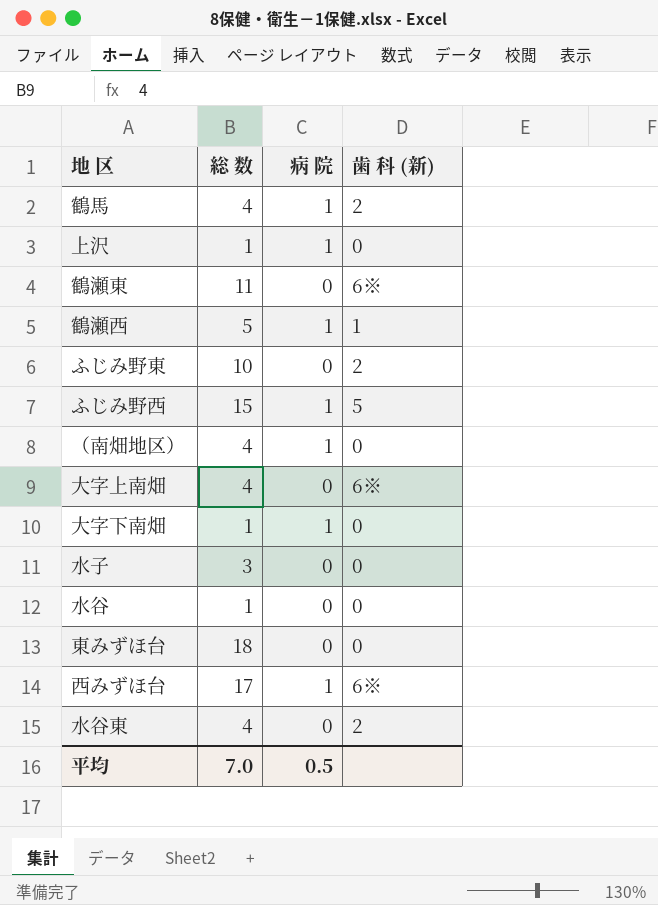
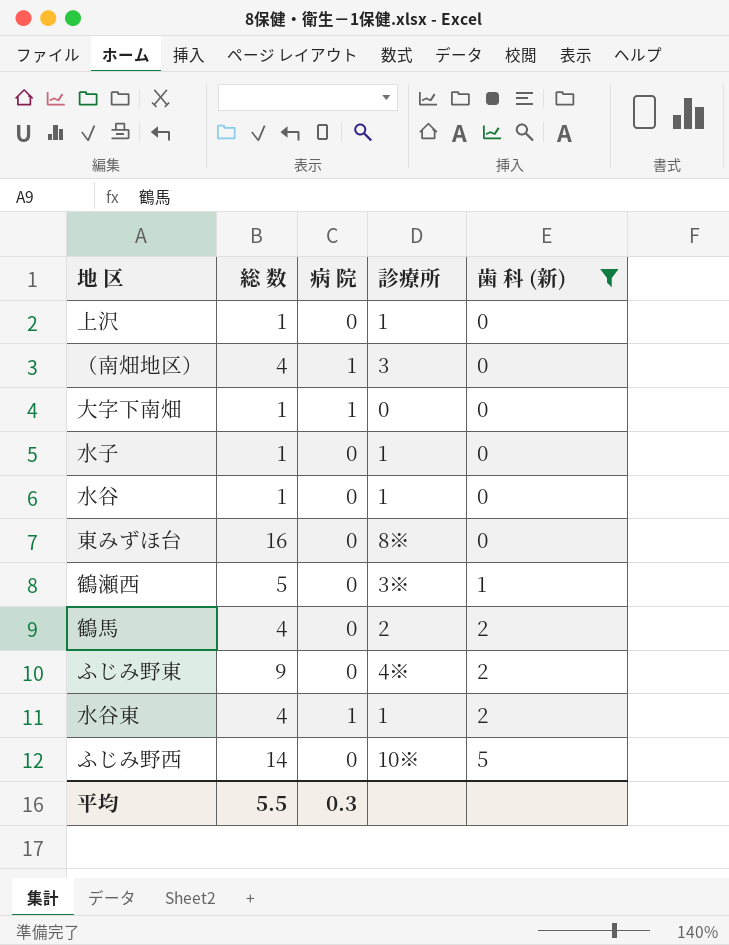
filter: none -> 歯 科 (新) != 6※
row order: none -> 歯 科 (新) ascending
column 診療所 | position: none -> 4
上沢 | 病 院: 1 -> 0
水子 | 総 数: 3 -> 1
東みずほ台 | 総 数: 18 -> 16
鶴瀬西 | 病 院: 1 -> 0
鶴馬 | 病 院: 1 -> 0
ふじみ野東 | 総 数: 10 -> 9
水谷東 | 病 院: 0 -> 1
ふじみ野西 | 総 数: 15 -> 14
ふじみ野西 | 病 院: 1 -> 0
平均 | 総 数: 7.0 -> 5.5
平均 | 病 院: 0.5 -> 0.3

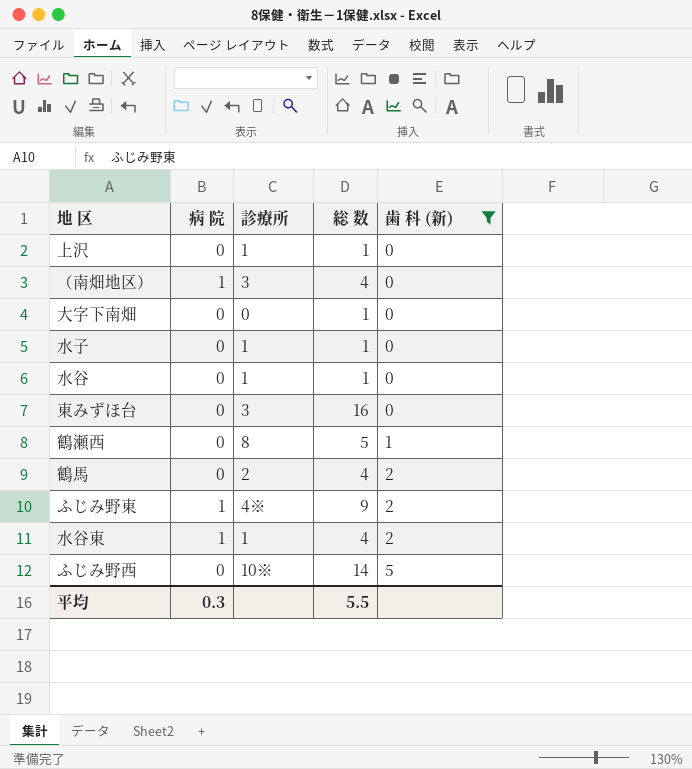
column 総 数 | position: 2 -> 4
大字下南畑 | 病 院: 1 -> 0
東みずほ台 | 診療所: 8※ -> 3
鶴瀬西 | 診療所: 3※ -> 8
ふじみ野東 | 病 院: 0 -> 1

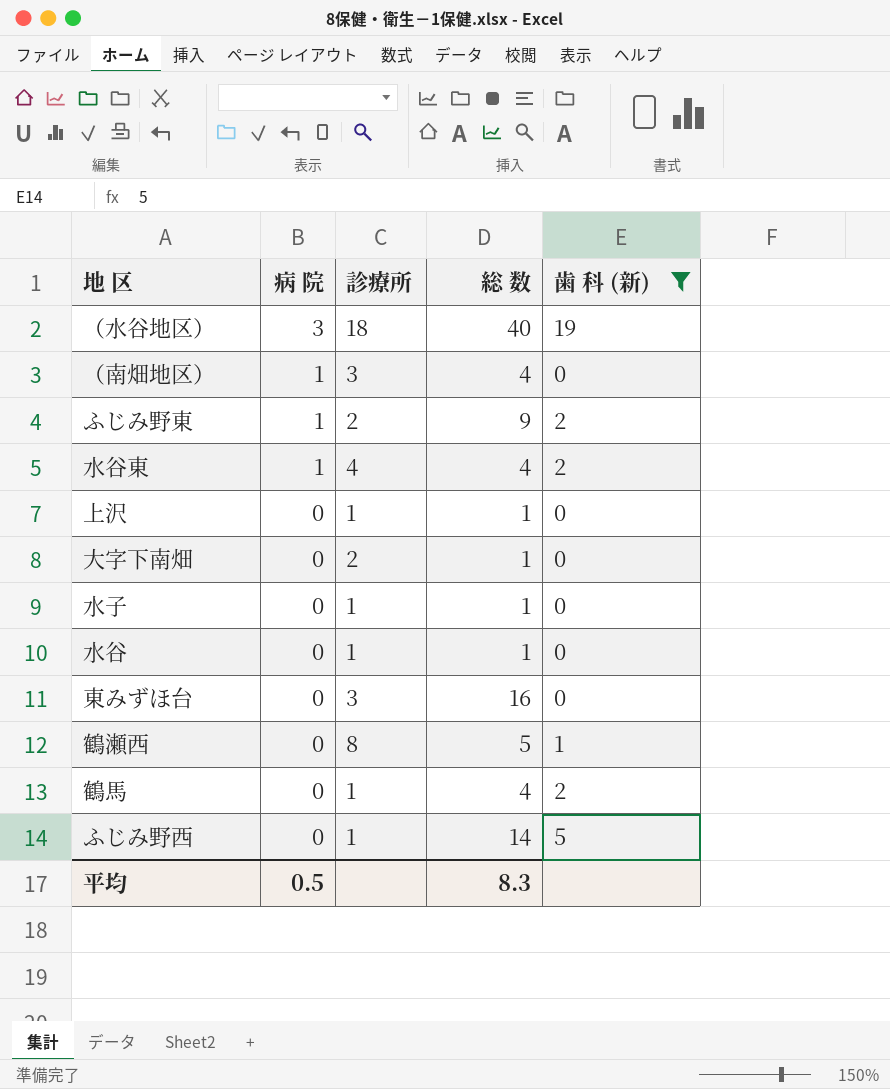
row order: 歯 科 (新) ascending -> 病 院 descending
row （水谷地区）: none -> 3 | 18 | 40 | 19
ふじみ野東 | 診療所: 4※ -> 2
水谷東 | 診療所: 1 -> 4
大字下南畑 | 診療所: 0 -> 2
鶴馬 | 診療所: 2 -> 1
ふじみ野西 | 診療所: 10※ -> 1
平均 | 病 院: 0.3 -> 0.5
平均 | 総 数: 5.5 -> 8.3

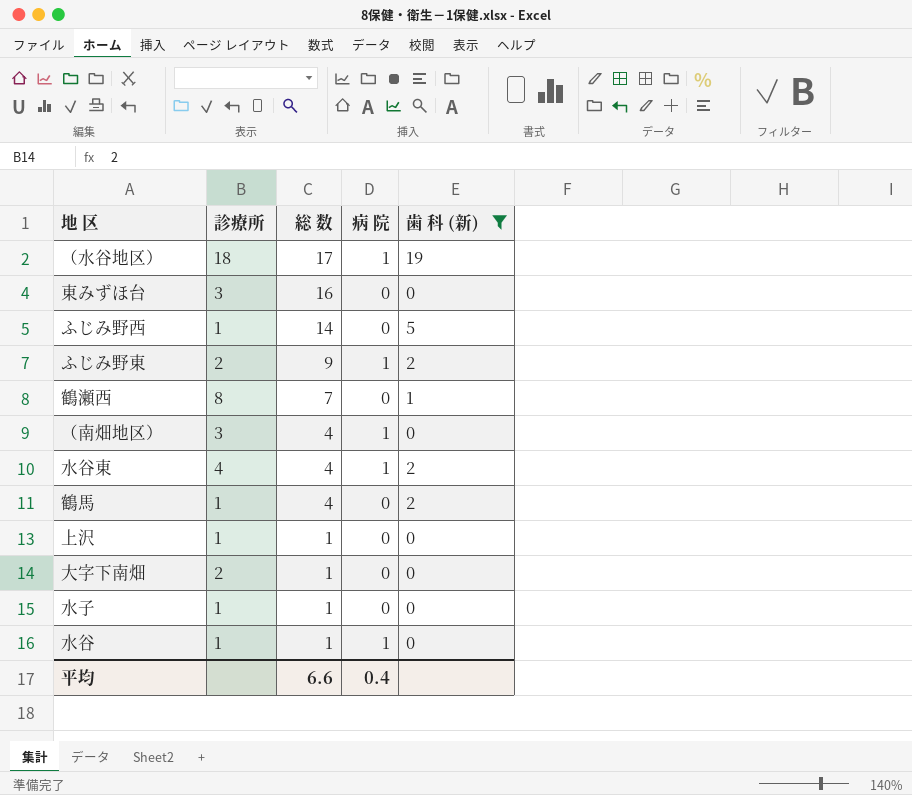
row order: 病 院 descending -> 総 数 descending
column 病 院 | position: 2 -> 4
（水谷地区） | 総 数: 40 -> 17
（水谷地区） | 病 院: 3 -> 1
鶴瀬西 | 総 数: 5 -> 7
水谷 | 病 院: 0 -> 1
平均 | 総 数: 8.3 -> 6.6
平均 | 病 院: 0.5 -> 0.4

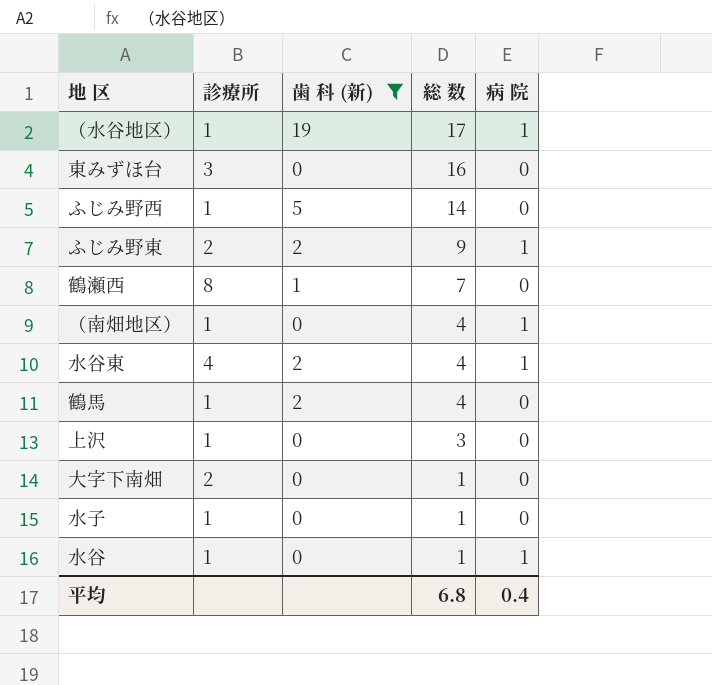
column 歯 科 (新) | position: 5 -> 3
（水谷地区） | 診療所: 18 -> 1
（南畑地区） | 診療所: 3 -> 1
上沢 | 総 数: 1 -> 3
平均 | 総 数: 6.6 -> 6.8

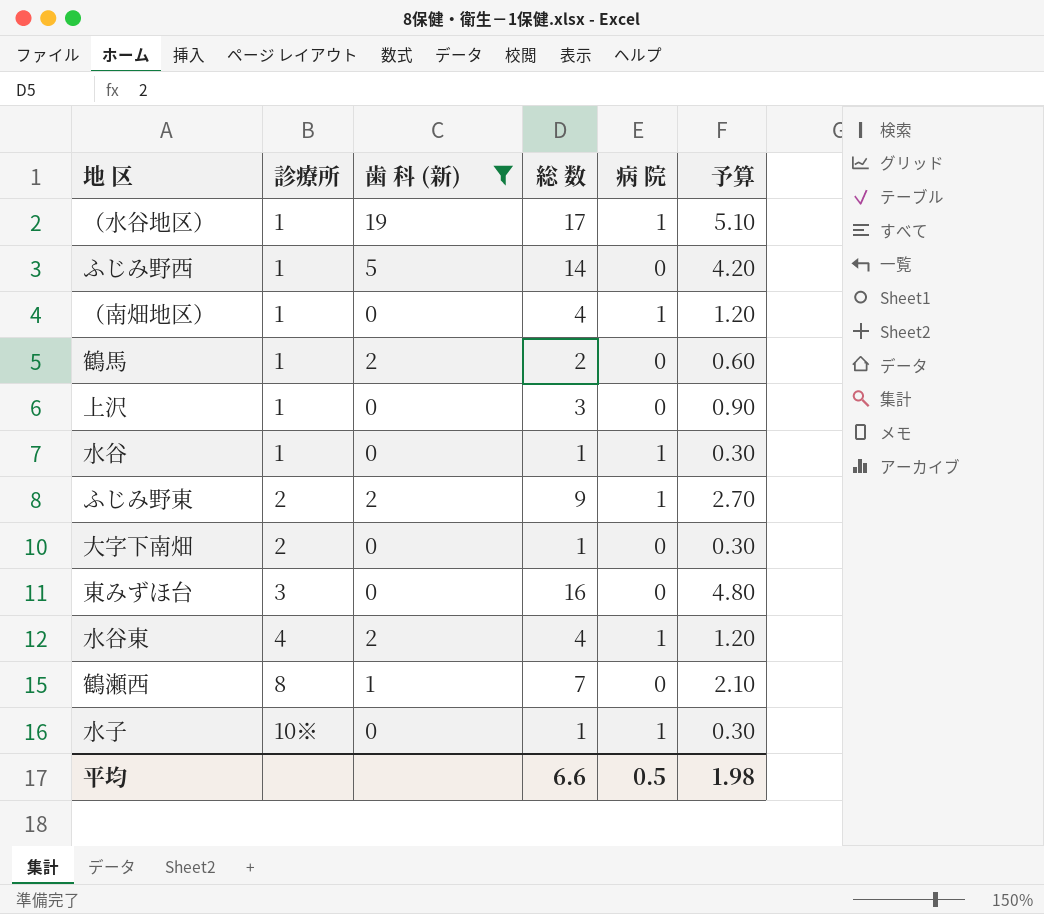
row order: 総 数 descending -> 診療所 ascending
column 予算 | formula: none -> [総 数] * 0.3
鶴馬 | 総 数: 4 -> 2
水子 | 診療所: 1 -> 10※
水子 | 病 院: 0 -> 1
平均 | 総 数: 6.8 -> 6.6
平均 | 病 院: 0.4 -> 0.5

